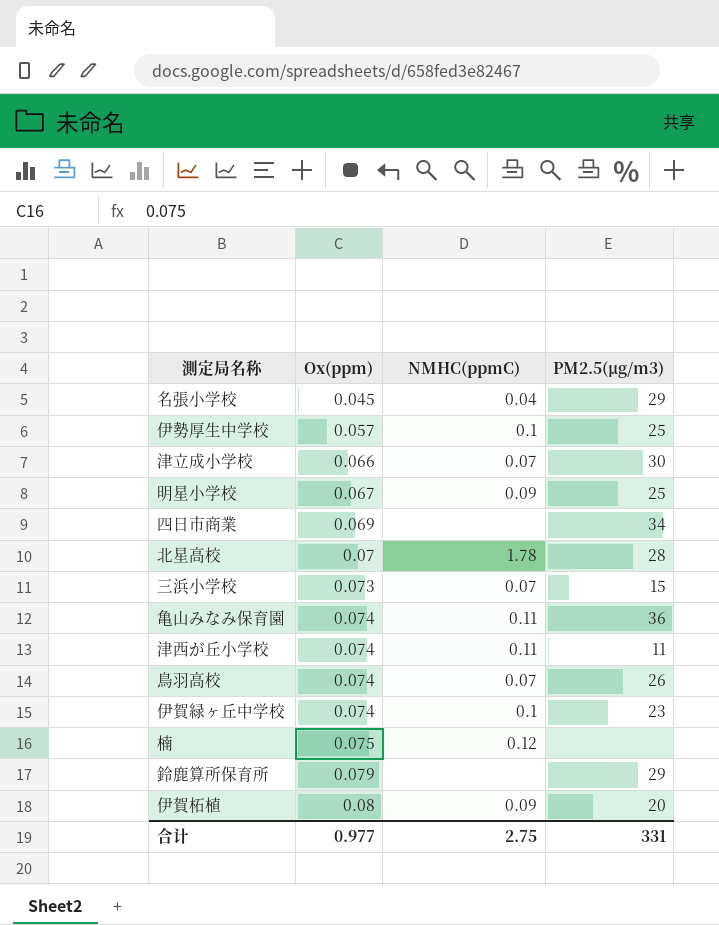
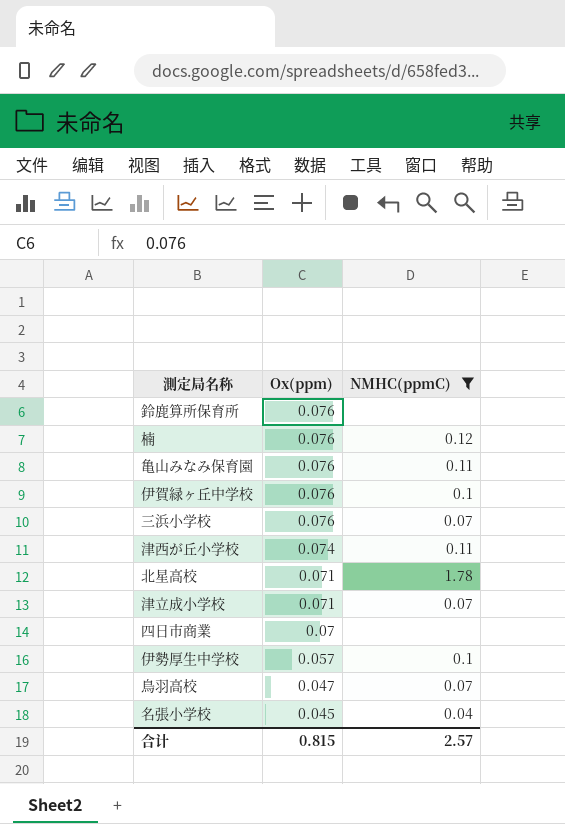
filter: none -> NMHC(ppmC) != 0.09
row order: Ox(ppm) ascending -> Ox(ppm) descending
column PM2.5(μg/m3) | position: 4 -> none
鈴鹿算所保育所 | Ox(ppm): 0.079 -> 0.076
楠 | Ox(ppm): 0.075 -> 0.076
亀山みなみ保育園 | Ox(ppm): 0.074 -> 0.076
伊賀緑ヶ丘中学校 | Ox(ppm): 0.074 -> 0.076
三浜小学校 | Ox(ppm): 0.073 -> 0.076
北星高校 | Ox(ppm): 0.07 -> 0.071
津立成小学校 | Ox(ppm): 0.066 -> 0.071
四日市商業 | Ox(ppm): 0.069 -> 0.07
鳥羽高校 | Ox(ppm): 0.074 -> 0.047
合计 | Ox(ppm): 0.977 -> 0.815
合计 | NMHC(ppmC): 2.75 -> 2.57

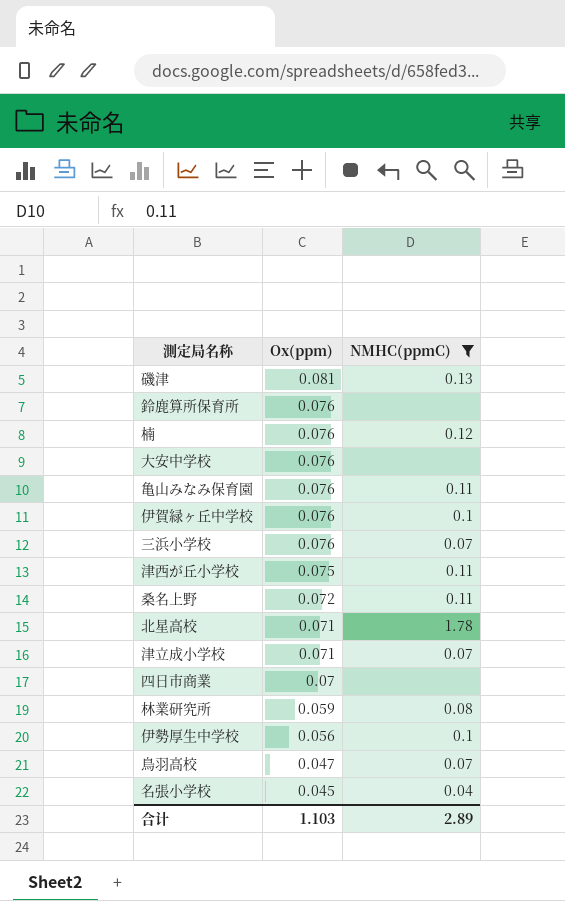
row 磯津: none -> 0.081 | 0.13
row 大安中学校: none -> 0.076 | none
津西が丘小学校 | Ox(ppm): 0.074 -> 0.075
row 桑名上野: none -> 0.072 | 0.11
row 林業研究所: none -> 0.059 | 0.08
伊勢厚生中学校 | Ox(ppm): 0.057 -> 0.056
合计 | Ox(ppm): 0.815 -> 1.103
合计 | NMHC(ppmC): 2.57 -> 2.89

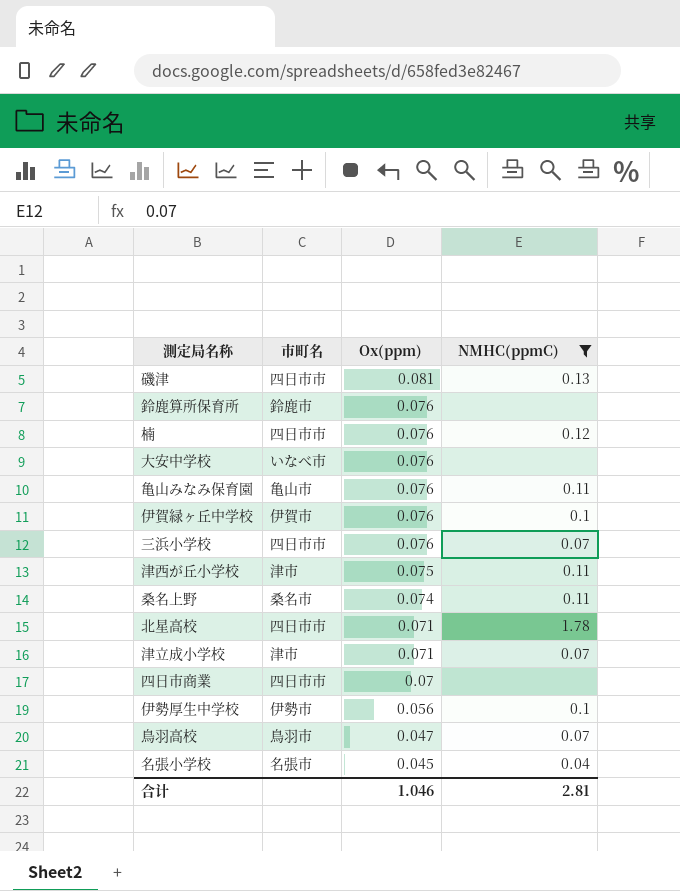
column 市町名 | position: none -> 2
row 林業研究所: 0.059 | 0.08 -> none
桑名上野 | Ox(ppm): 0.072 -> 0.074
合计 | Ox(ppm): 1.103 -> 1.046
合计 | NMHC(ppmC): 2.89 -> 2.81

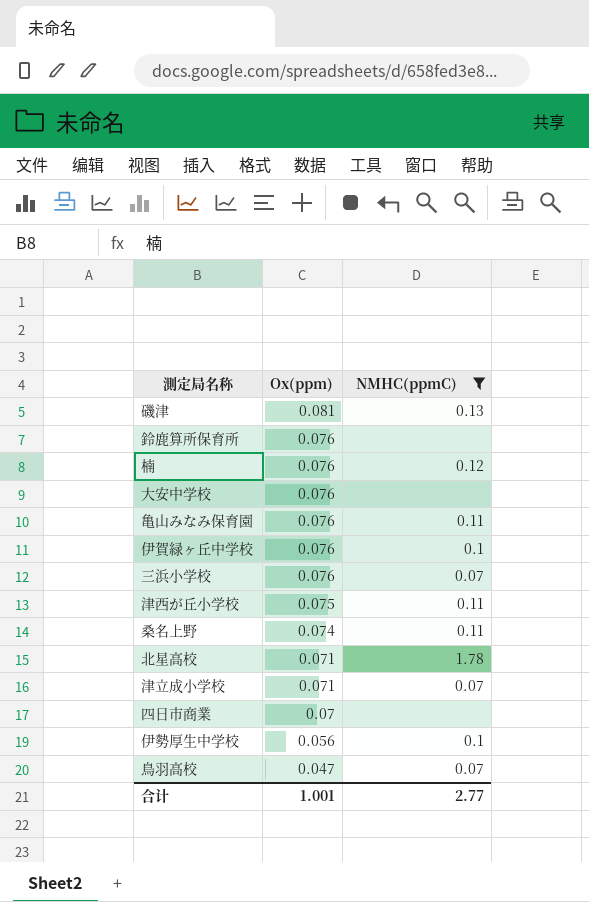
column 市町名 | position: 2 -> none
row 名張小学校: 名張市 | 0.045 | 0.04 -> none
合计 | Ox(ppm): 1.046 -> 1.001
合计 | NMHC(ppmC): 2.81 -> 2.77

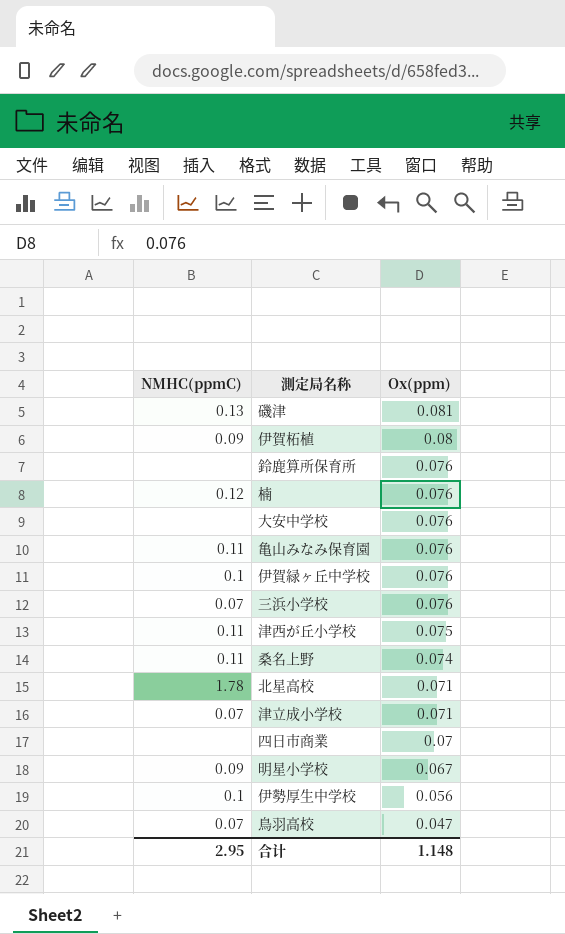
filter: NMHC(ppmC) != 0.09 -> none
column NMHC(ppmC) | position: 3 -> 1
合计 | NMHC(ppmC): 2.77 -> 2.95
合计 | Ox(ppm): 1.001 -> 1.148

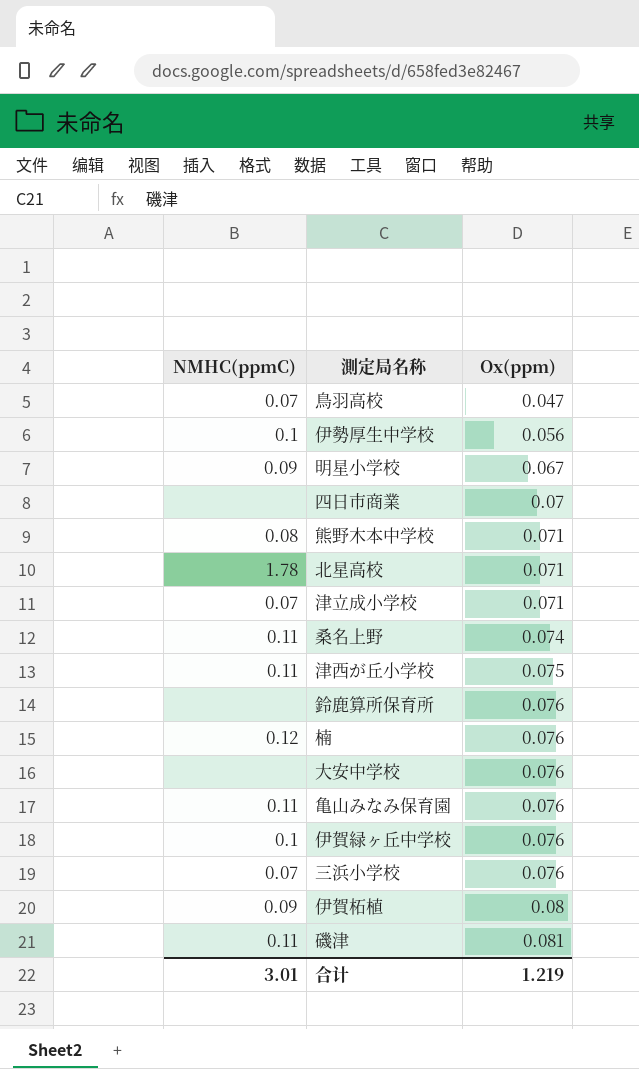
row order: Ox(ppm) descending -> Ox(ppm) ascending
row 熊野木本中学校: none -> 0.08 | 0.071
磯津 | NMHC(ppmC): 0.13 -> 0.11
合计 | NMHC(ppmC): 2.95 -> 3.01
合计 | Ox(ppm): 1.148 -> 1.219

